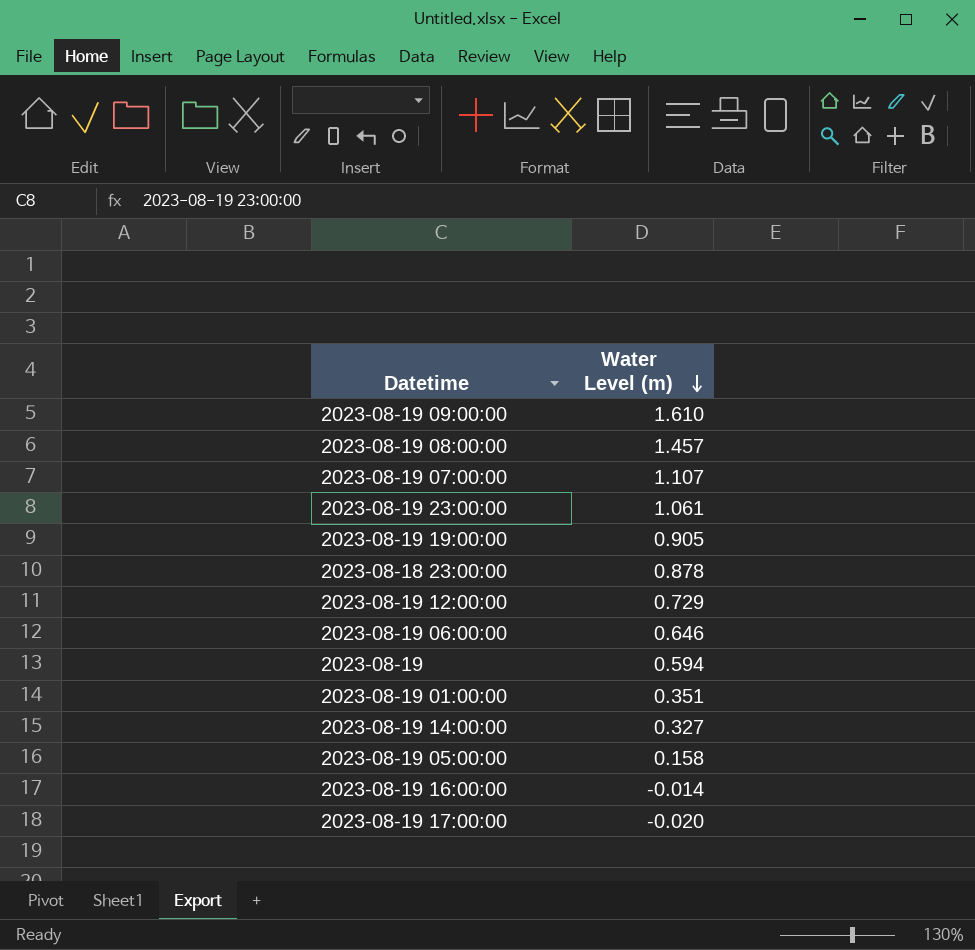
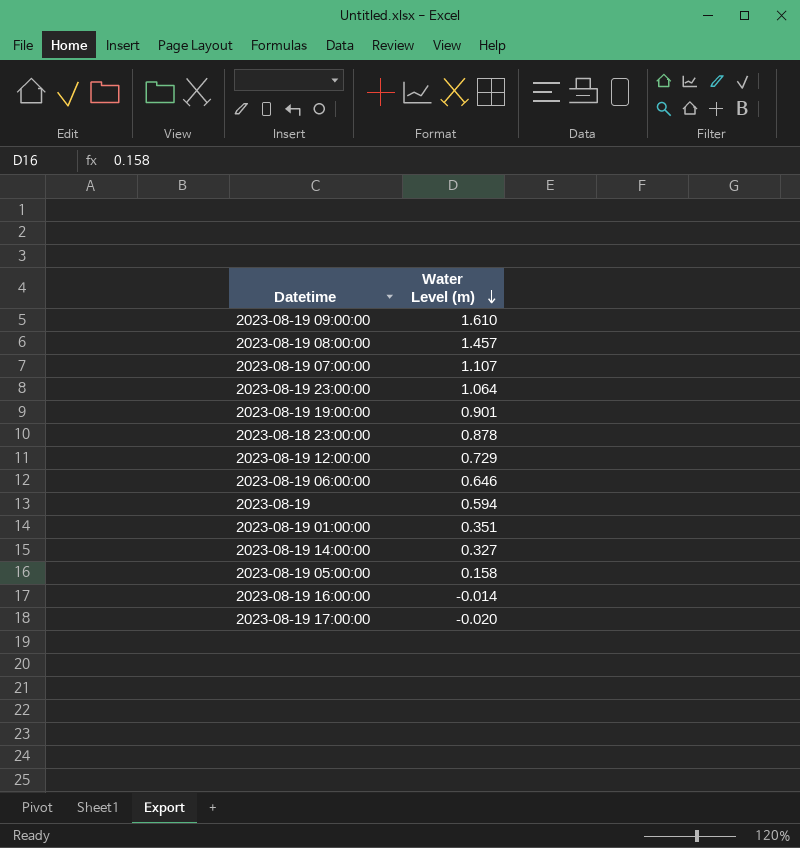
2023-08-19 23:00:00 | Water Level (m): 1.061 -> 1.064
2023-08-19 19:00:00 | Water Level (m): 0.905 -> 0.901

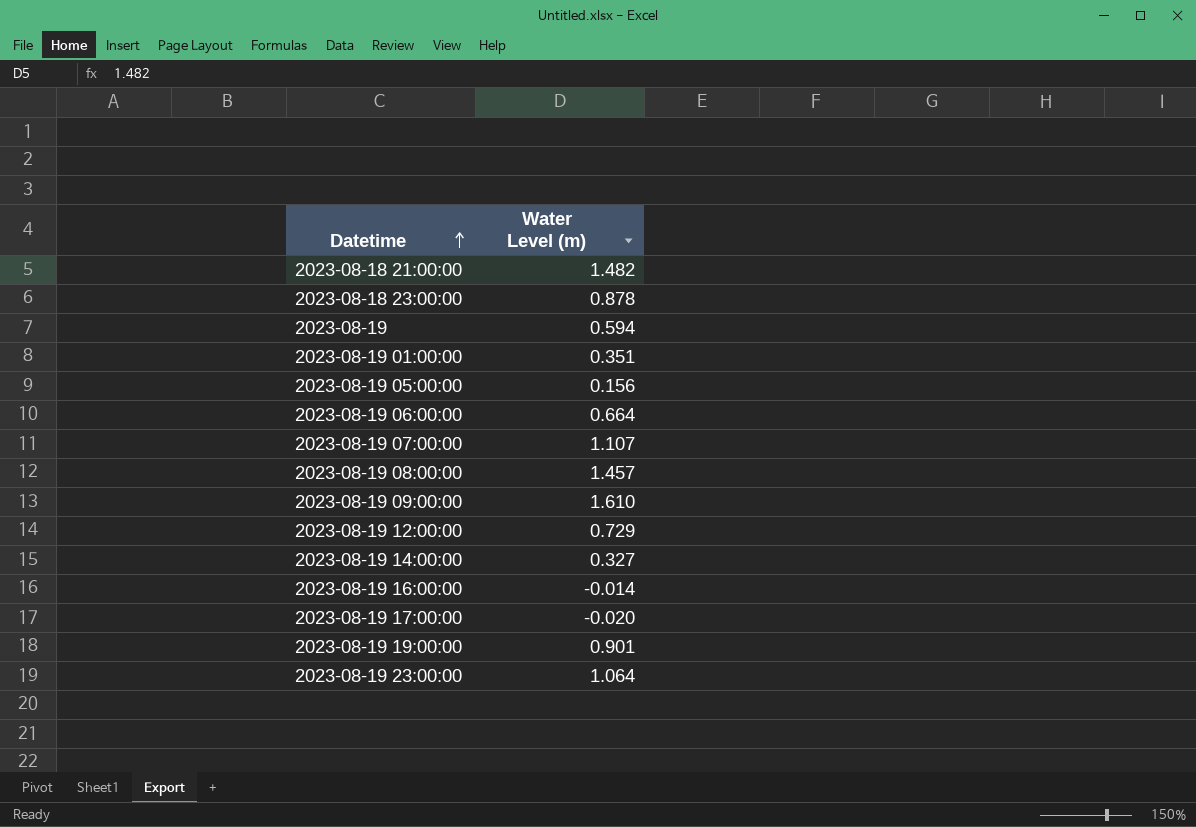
row order: Water Level (m) descending -> Datetime ascending
row 2023-08-18 21:00:00: none -> 1.482
2023-08-19 05:00:00 | Water Level (m): 0.158 -> 0.156
2023-08-19 06:00:00 | Water Level (m): 0.646 -> 0.664

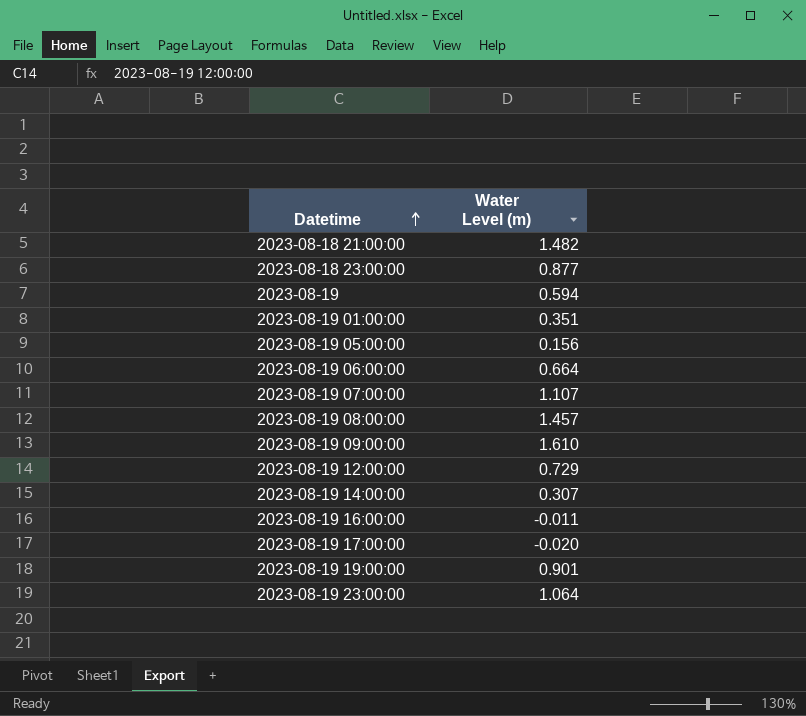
2023-08-18 23:00:00 | Water Level (m): 0.878 -> 0.877
2023-08-19 14:00:00 | Water Level (m): 0.327 -> 0.307
2023-08-19 16:00:00 | Water Level (m): -0.014 -> -0.011

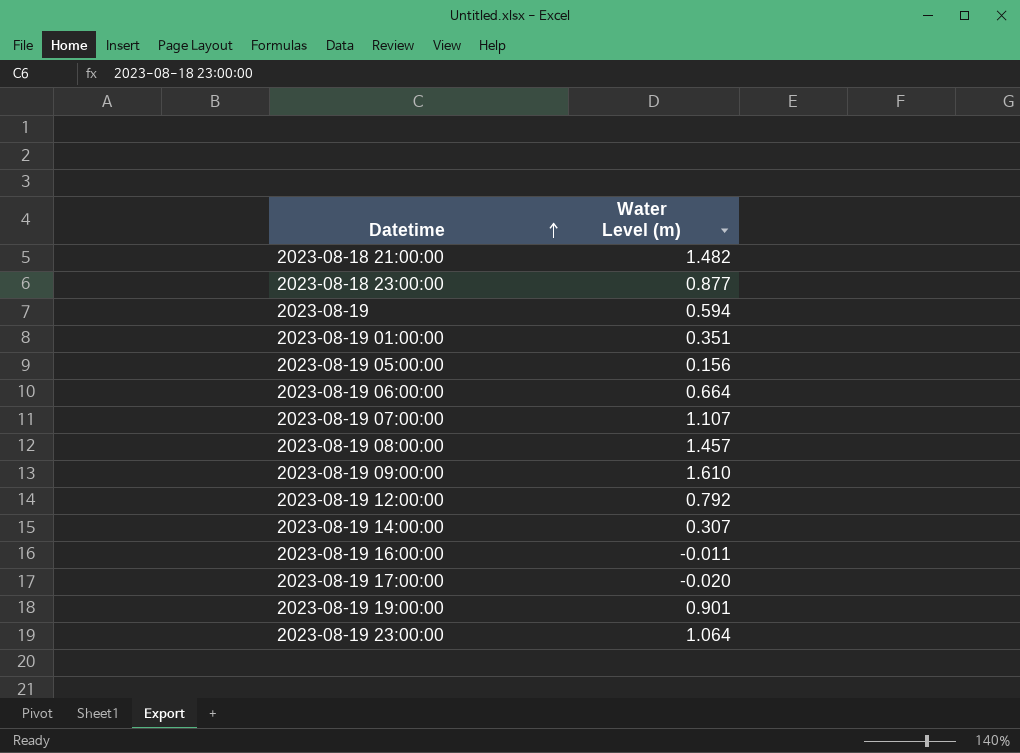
2023-08-19 12:00:00 | Water Level (m): 0.729 -> 0.792

